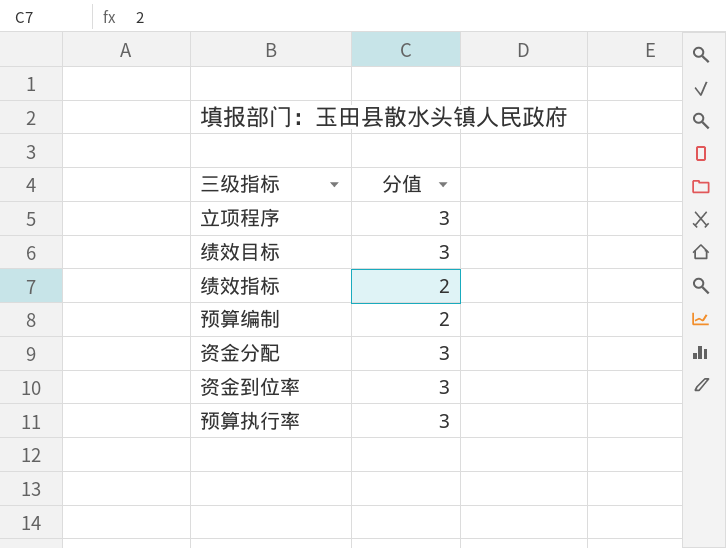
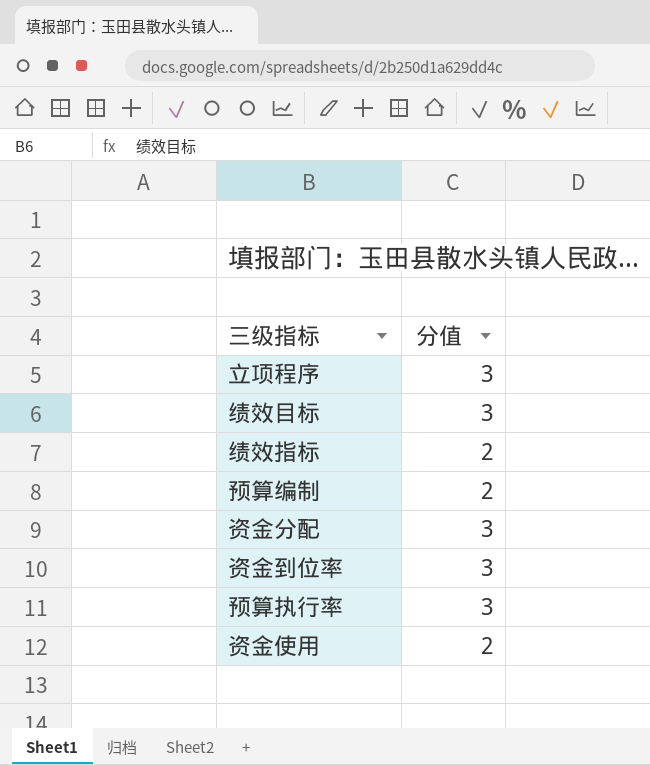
row 资金使用: none -> 2

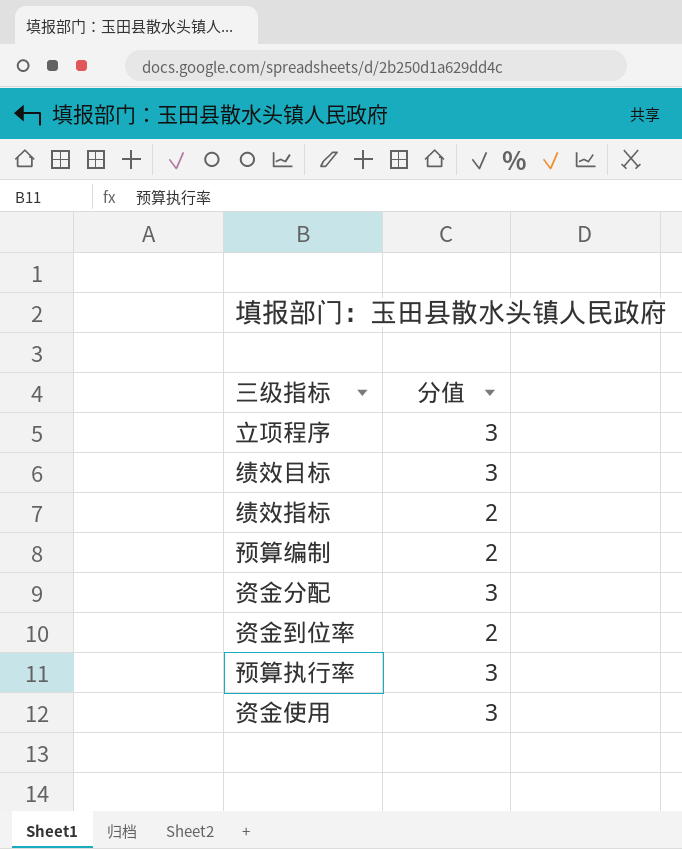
资金到位率 | 分值: 3 -> 2
资金使用 | 分值: 2 -> 3

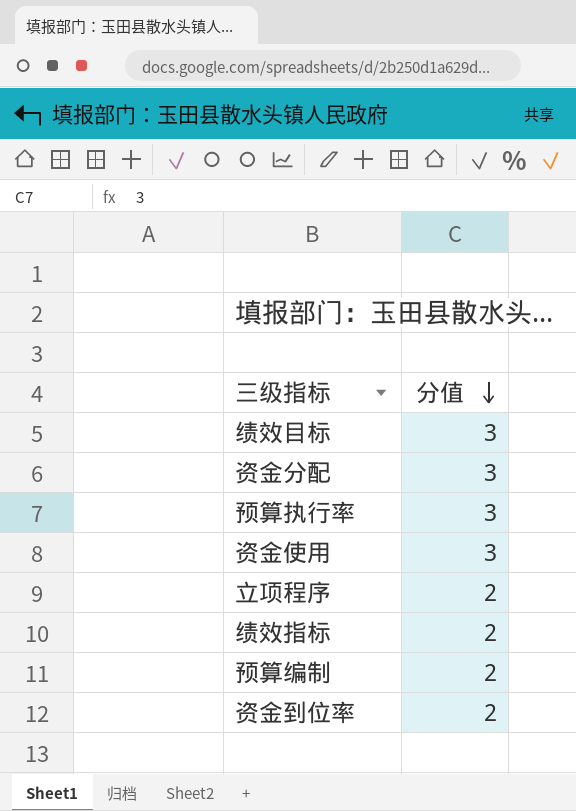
row order: none -> 分值 descending
立项程序 | 分值: 3 -> 2

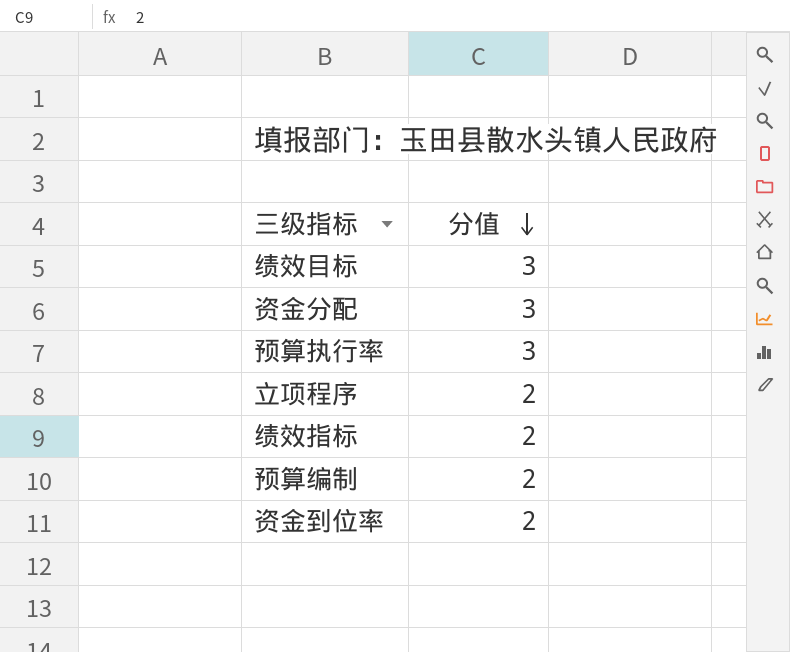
row 资金使用: 3 -> none

